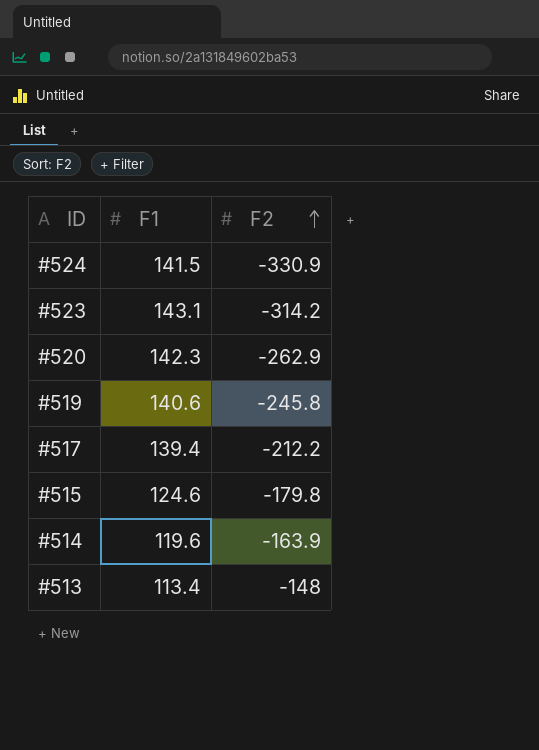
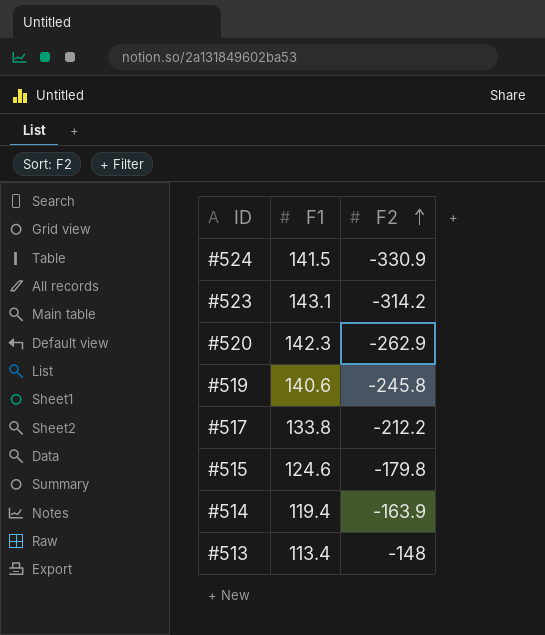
#517 | F1: 139.4 -> 133.8
#514 | F1: 119.6 -> 119.4

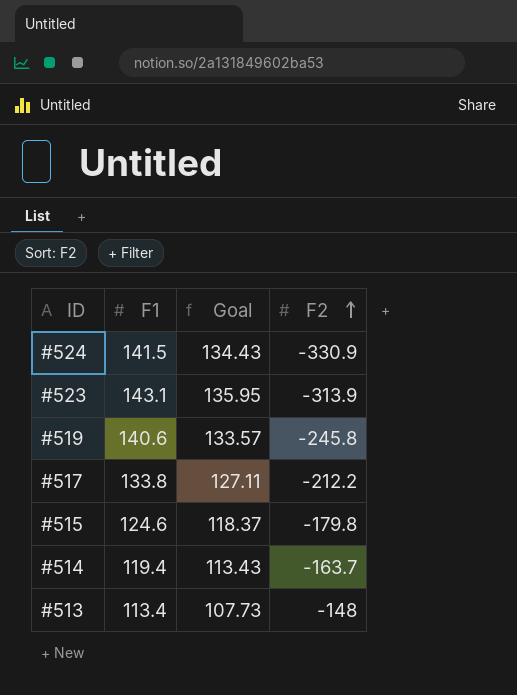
column Goal | formula: none -> [F1] * 0.95
row #520: 142.3 | -262.9 -> none
#523 | F2: -314.2 -> -313.9
#514 | F2: -163.9 -> -163.7

